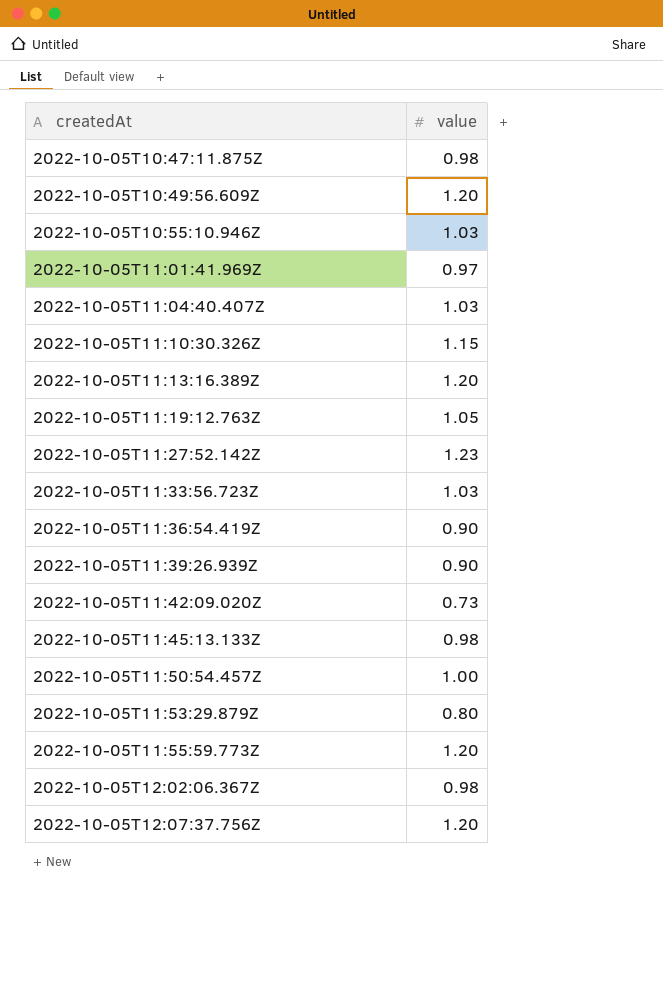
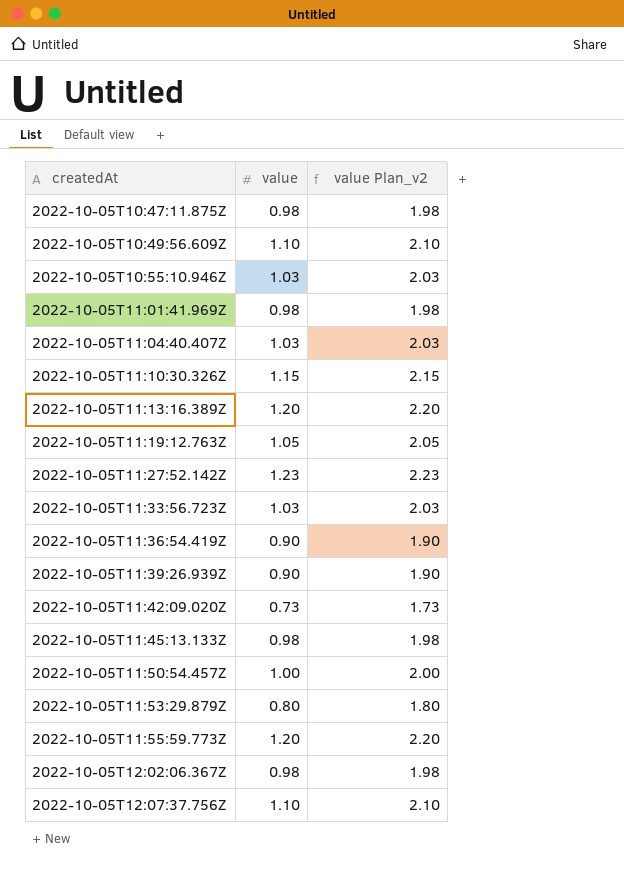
column value Plan_v2 | formula: none -> [value] + 1
2022-10-05T10:49:56.609Z | value: 1.20 -> 1.10
2022-10-05T11:01:41.969Z | value: 0.97 -> 0.98
2022-10-05T12:07:37.756Z | value: 1.20 -> 1.10

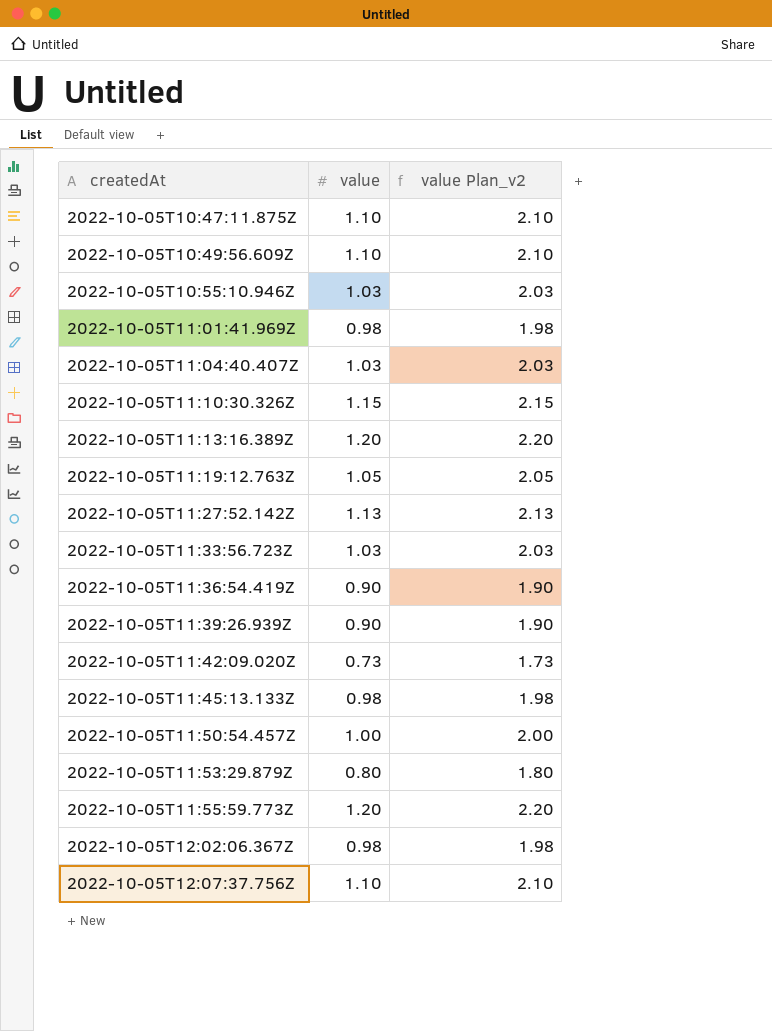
2022-10-05T10:47:11.875Z | value: 0.98 -> 1.10
2022-10-05T10:47:11.875Z | value Plan_v2: 1.98 -> 2.10
2022-10-05T11:27:52.142Z | value: 1.23 -> 1.13
2022-10-05T11:27:52.142Z | value Plan_v2: 2.23 -> 2.13

